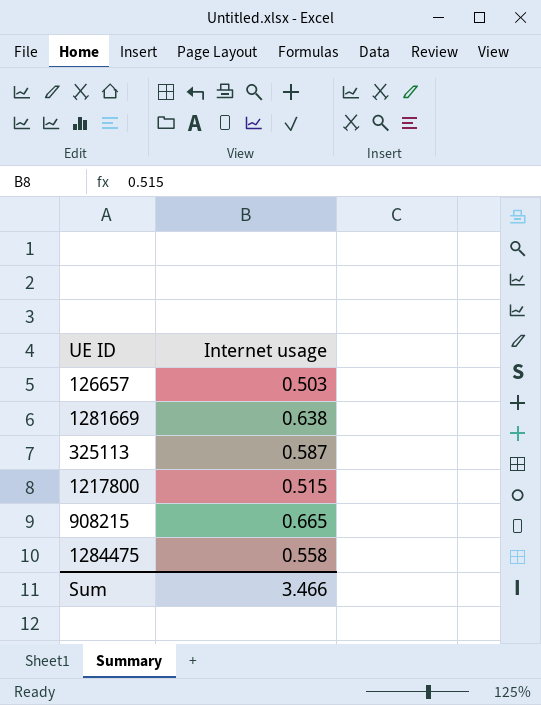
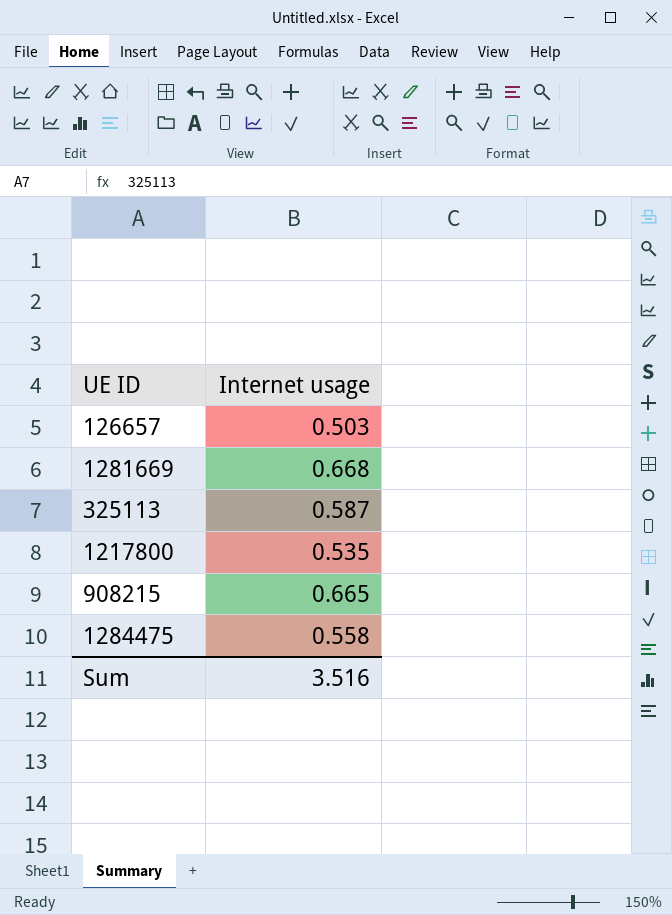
1281669 | Internet usage: 0.638 -> 0.668
1217800 | Internet usage: 0.515 -> 0.535
Sum | Internet usage: 3.466 -> 3.516

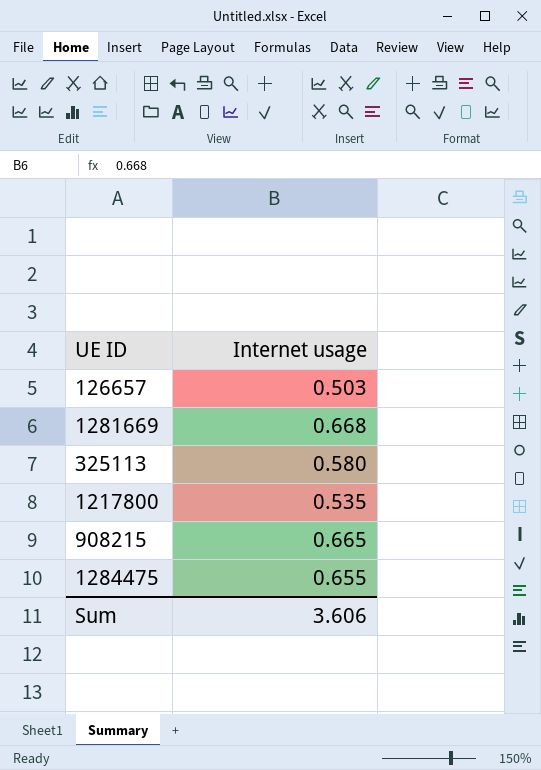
325113 | Internet usage: 0.587 -> 0.580
1284475 | Internet usage: 0.558 -> 0.655
Sum | Internet usage: 3.516 -> 3.606

